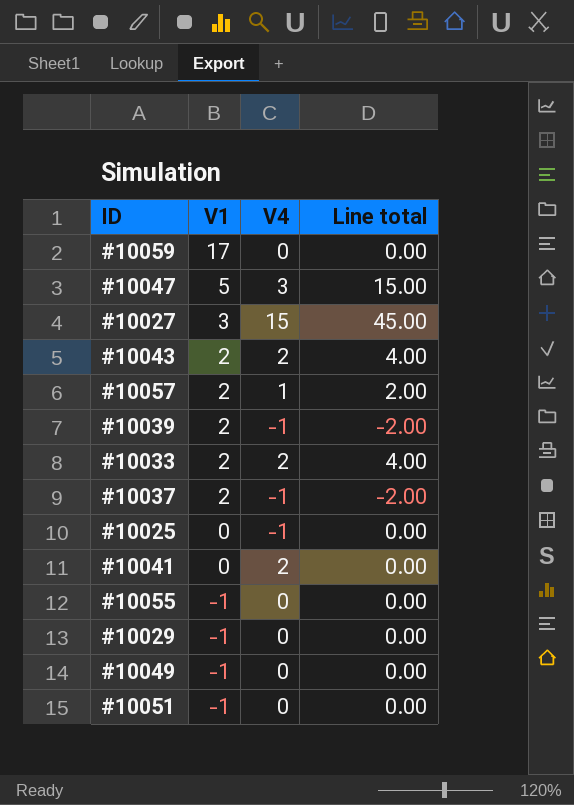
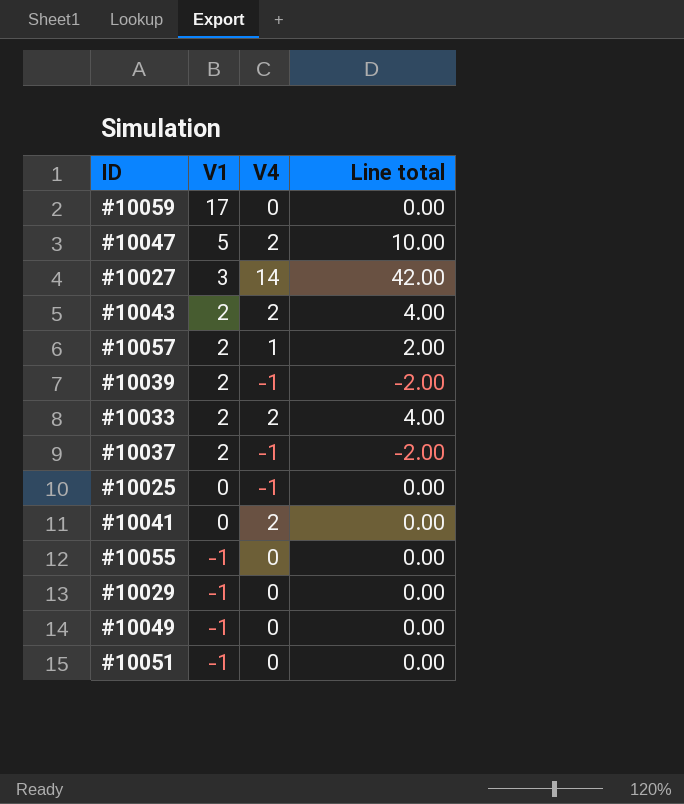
#10047 | V4: 3 -> 2
#10047 | Line total: 15.00 -> 10.00
#10027 | V4: 15 -> 14
#10027 | Line total: 45.00 -> 42.00

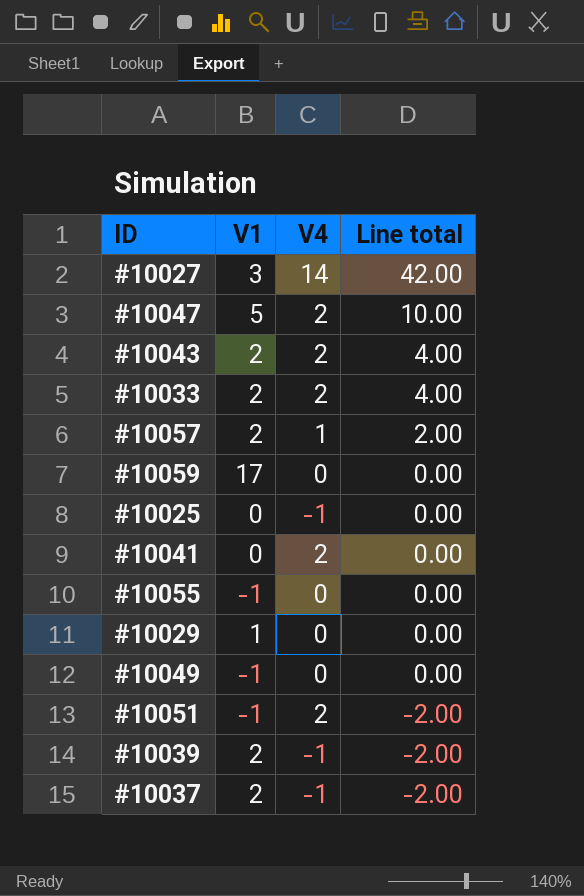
row order: V1 descending -> Line total descending
#10029 | V1: -1 -> 1
#10051 | V4: 0 -> 2
#10051 | Line total: 0.00 -> -2.00

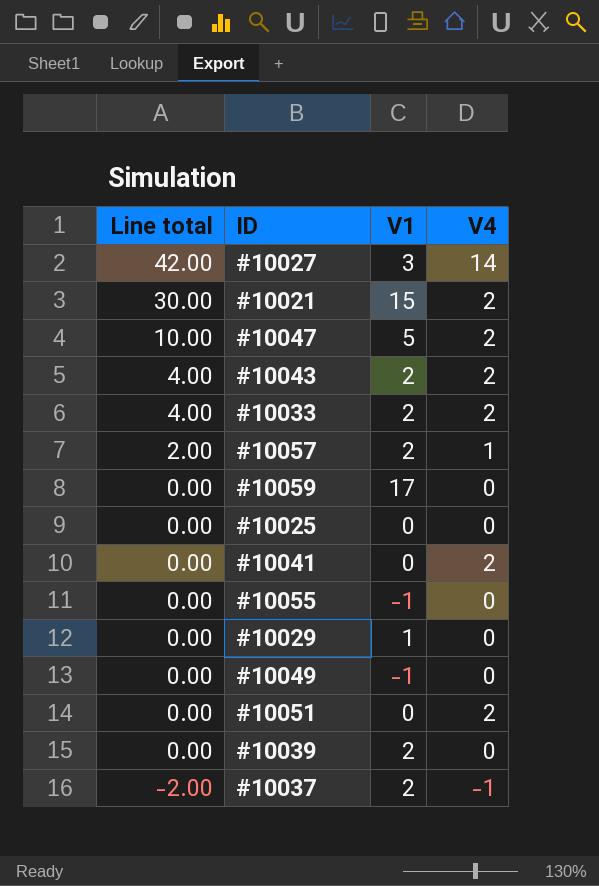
column Line total | position: 4 -> 1
row #10021: none -> 30.00 | 15 | 2
#10025 | V4: -1 -> 0
#10051 | Line total: -2.00 -> 0.00
#10051 | V1: -1 -> 0
#10039 | Line total: -2.00 -> 0.00
#10039 | V4: -1 -> 0

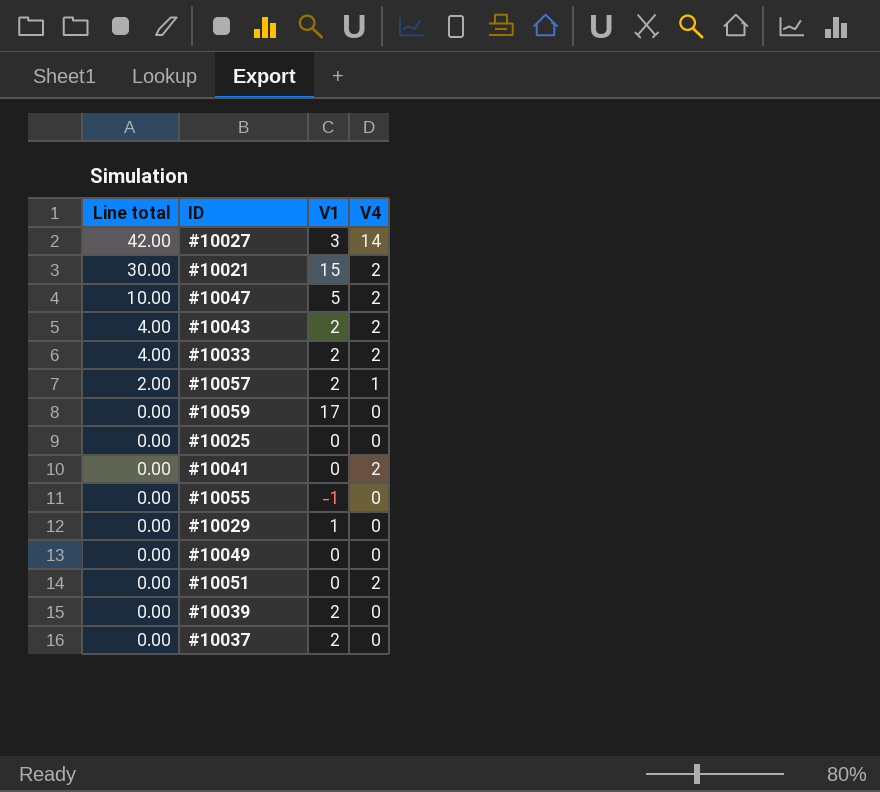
#10049 | V1: -1 -> 0
#10037 | Line total: -2.00 -> 0.00
#10037 | V4: -1 -> 0

